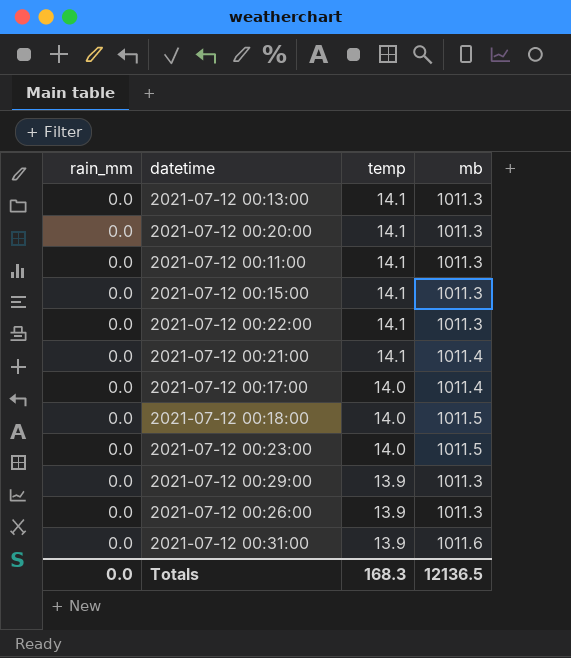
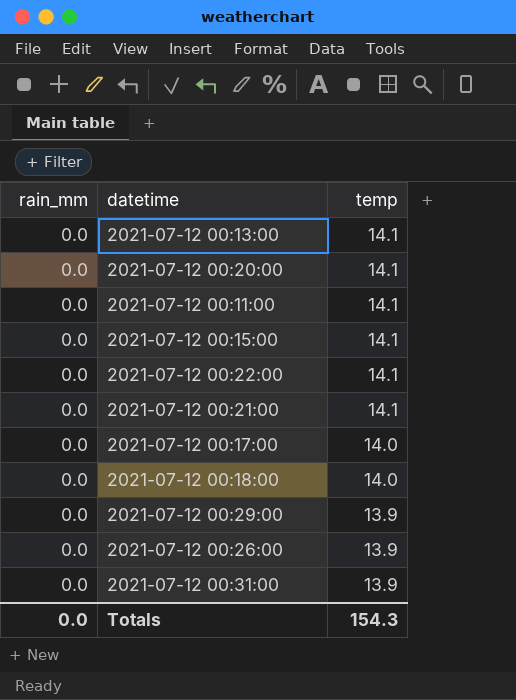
column mb | position: 4 -> none
row 2021-07-12 00:23:00: 0.0 | 14.0 | 1011.5 -> none
Totals | temp: 168.3 -> 154.3

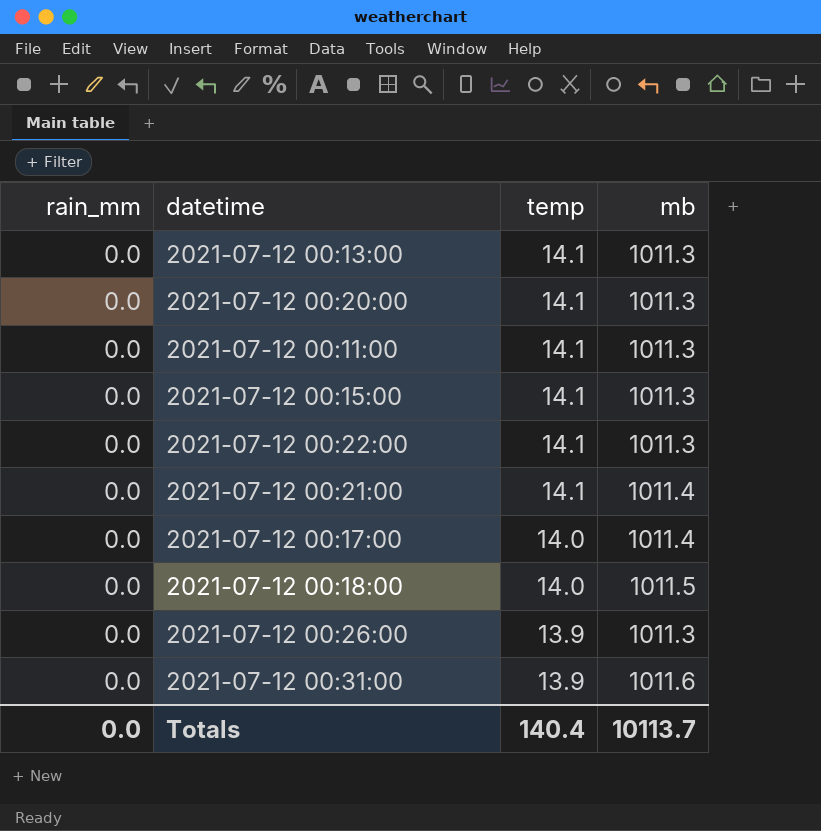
column mb | position: none -> 4
row 2021-07-12 00:29:00: 0.0 | 13.9 -> none
Totals | temp: 154.3 -> 140.4

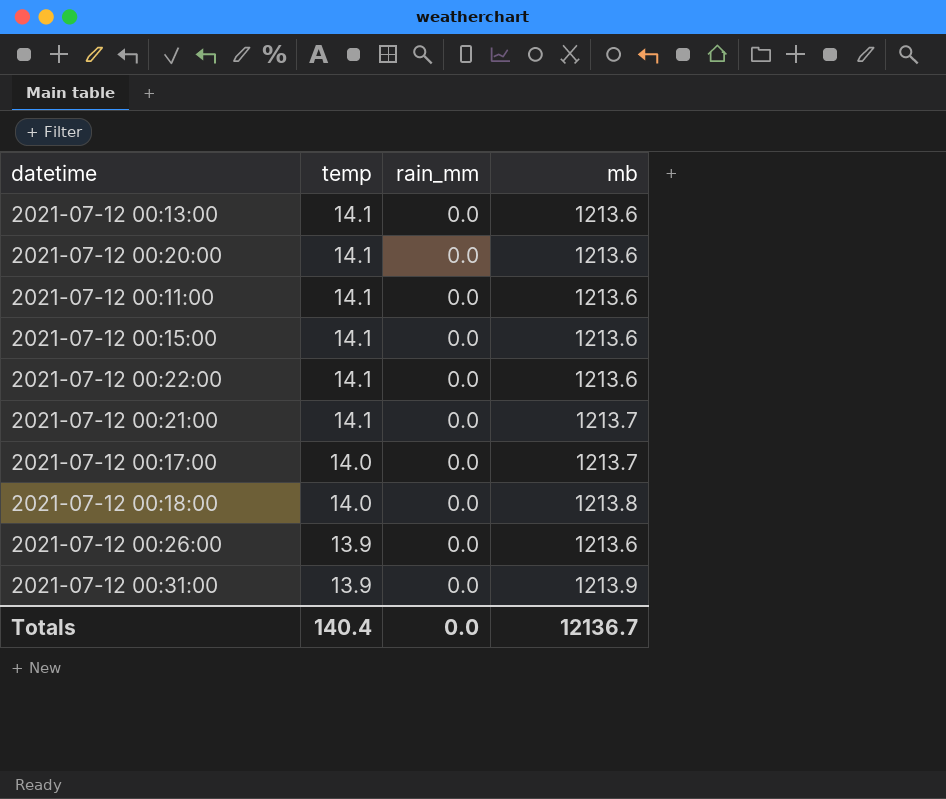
column rain_mm | position: 1 -> 3
2021-07-12 00:13:00 | mb: 1011.3 -> 1213.6
2021-07-12 00:20:00 | mb: 1011.3 -> 1213.6
2021-07-12 00:11:00 | mb: 1011.3 -> 1213.6
2021-07-12 00:15:00 | mb: 1011.3 -> 1213.6
2021-07-12 00:22:00 | mb: 1011.3 -> 1213.6
2021-07-12 00:21:00 | mb: 1011.4 -> 1213.7
2021-07-12 00:17:00 | mb: 1011.4 -> 1213.7
2021-07-12 00:18:00 | mb: 1011.5 -> 1213.8
2021-07-12 00:26:00 | mb: 1011.3 -> 1213.6
2021-07-12 00:31:00 | mb: 1011.6 -> 1213.9
Totals | mb: 10113.7 -> 12136.7

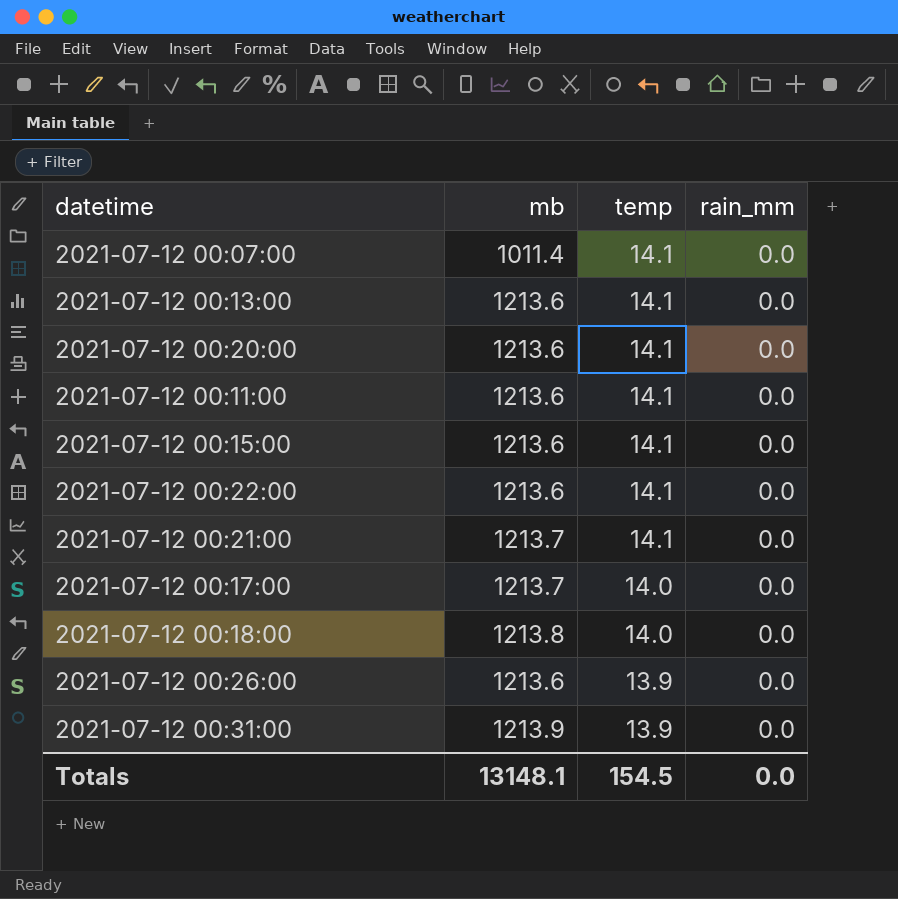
column mb | position: 4 -> 2
row 2021-07-12 00:07:00: none -> 1011.4 | 14.1 | 0.0
Totals | mb: 12136.7 -> 13148.1
Totals | temp: 140.4 -> 154.5

